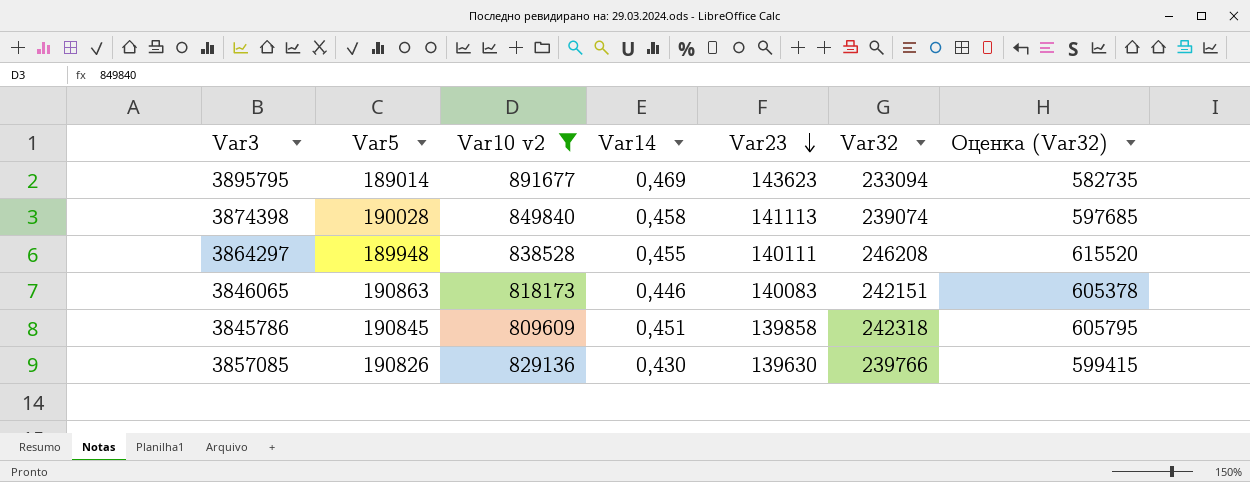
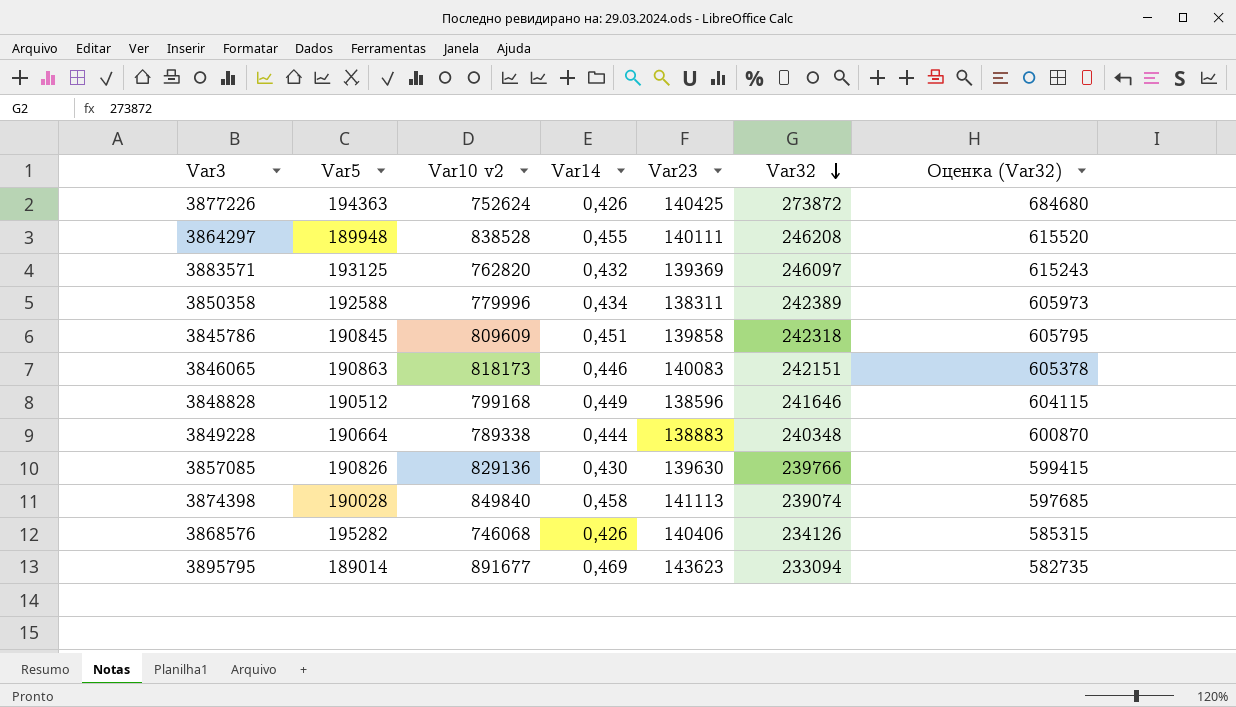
filter: Var10 v2 >= 809609 -> none
row order: Var23 descending -> Var32 descending

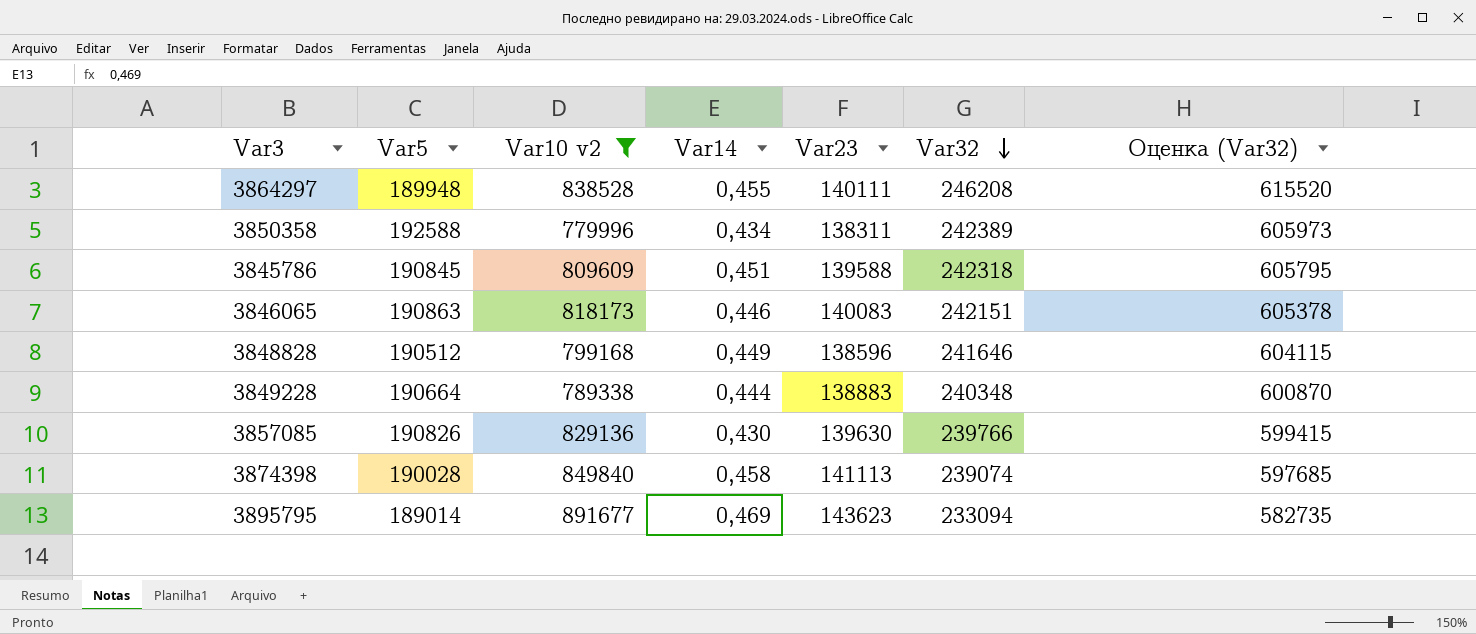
filter: none -> Var10 v2 >= 779996
3845786 | Var23: 139858 -> 139588

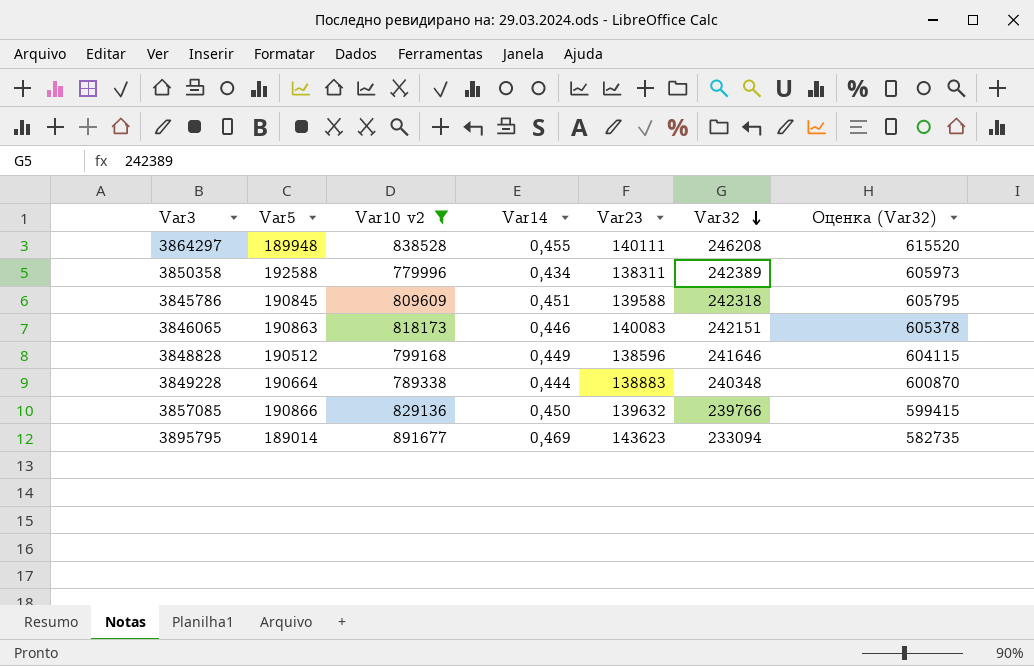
row 3874398: 190028 | 849840 | 0,458 | 141113 | 239074 | 597685 -> none
3857085 | Var5: 190826 -> 190866
3857085 | Var14: 0,430 -> 0,450
3857085 | Var23: 139630 -> 139632

